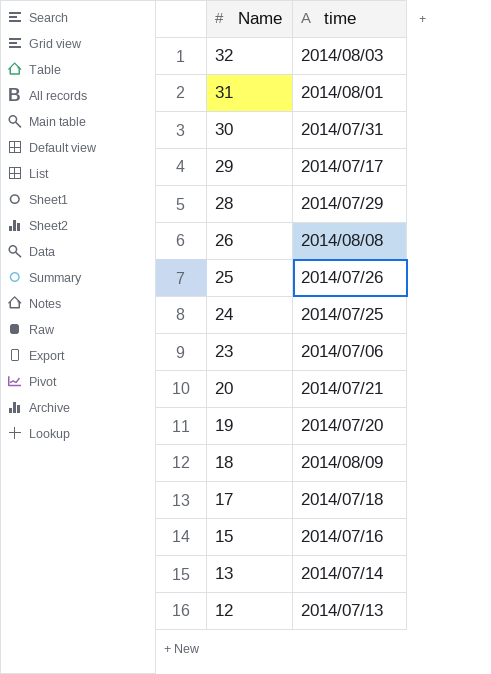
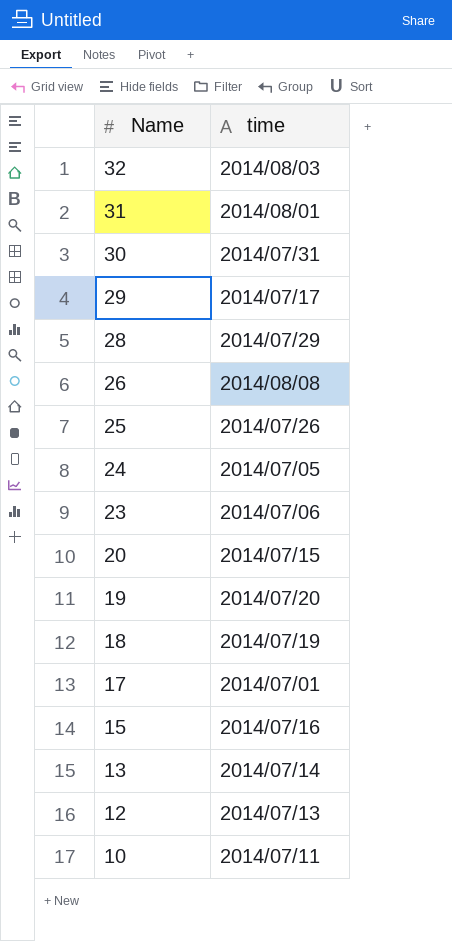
24 | time: 2014/07/25 -> 2014/07/05
20 | time: 2014/07/21 -> 2014/07/15
18 | time: 2014/08/09 -> 2014/07/19
17 | time: 2014/07/18 -> 2014/07/01
row 10: none -> 2014/07/11

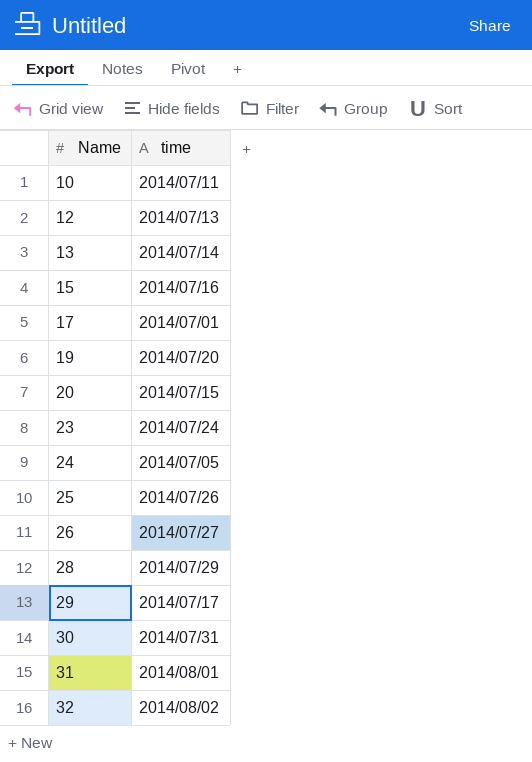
row order: Name descending -> Name ascending
row 18: 2014/07/19 -> none
23 | time: 2014/07/06 -> 2014/07/24
26 | time: 2014/08/08 -> 2014/07/27
32 | time: 2014/08/03 -> 2014/08/02

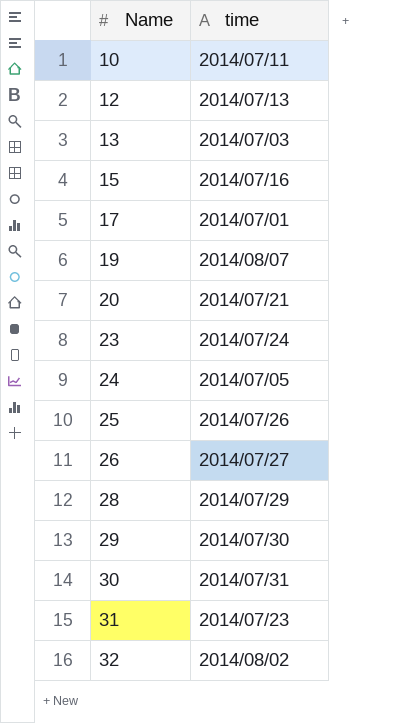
13 | time: 2014/07/14 -> 2014/07/03
19 | time: 2014/07/20 -> 2014/08/07
20 | time: 2014/07/15 -> 2014/07/21
29 | time: 2014/07/17 -> 2014/07/30
31 | time: 2014/08/01 -> 2014/07/23

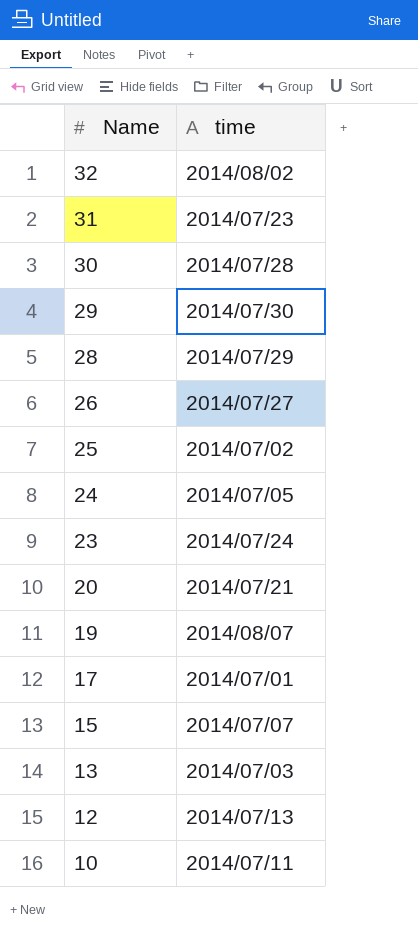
row order: Name ascending -> Name descending
30 | time: 2014/07/31 -> 2014/07/28
25 | time: 2014/07/26 -> 2014/07/02
15 | time: 2014/07/16 -> 2014/07/07

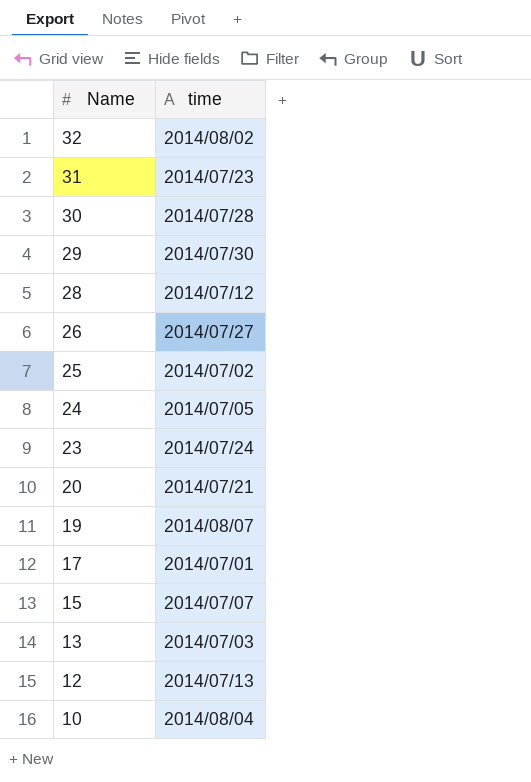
28 | time: 2014/07/29 -> 2014/07/12
10 | time: 2014/07/11 -> 2014/08/04

